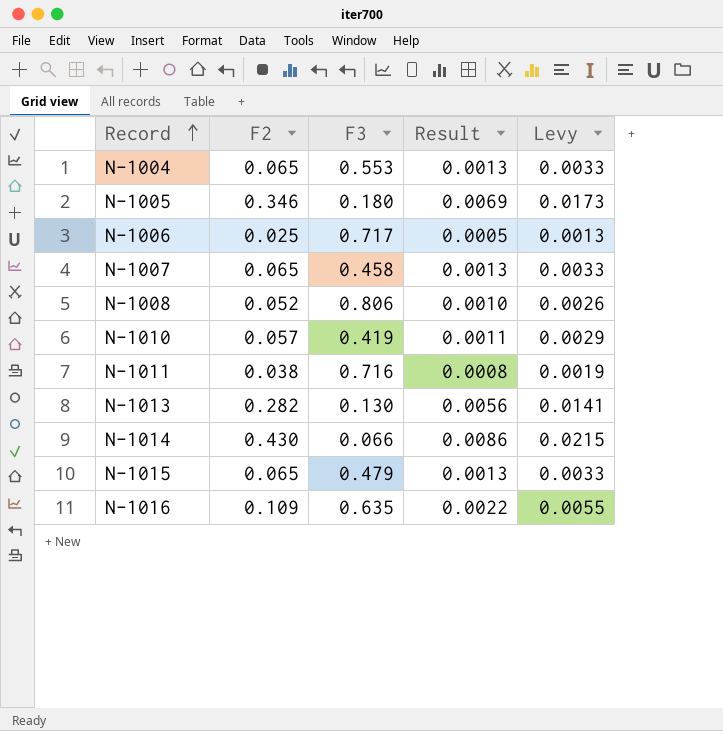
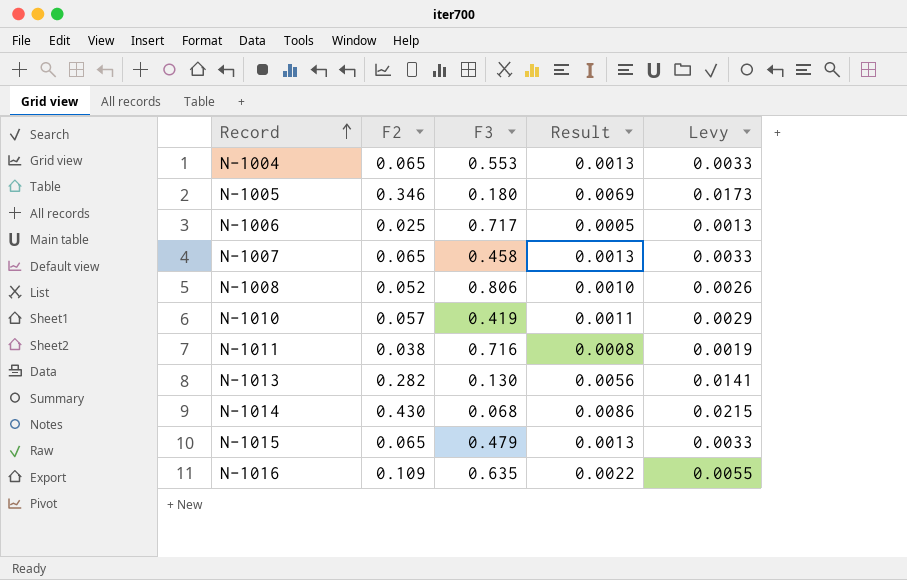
N-1014 | F3: 0.066 -> 0.068

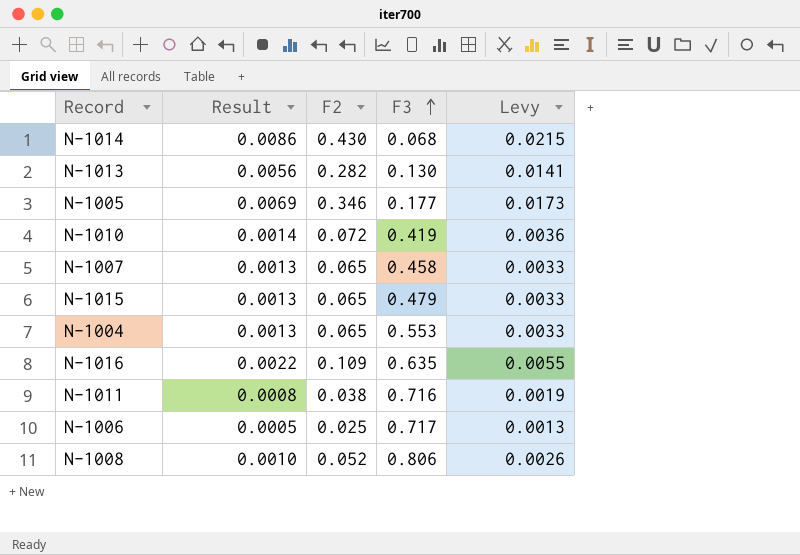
row order: Record ascending -> F3 ascending
column Result | position: 4 -> 2
N-1005 | F3: 0.180 -> 0.177
N-1010 | Result: 0.0011 -> 0.0014
N-1010 | F2: 0.057 -> 0.072
N-1010 | Levy: 0.0029 -> 0.0036

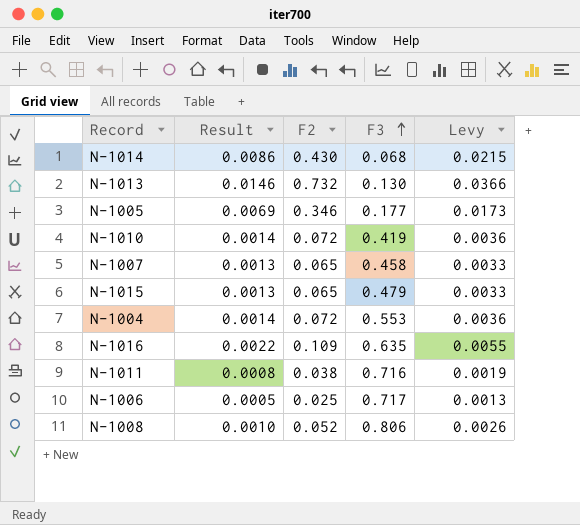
N-1013 | Result: 0.0056 -> 0.0146
N-1013 | F2: 0.282 -> 0.732
N-1013 | Levy: 0.0141 -> 0.0366
N-1004 | Result: 0.0013 -> 0.0014
N-1004 | F2: 0.065 -> 0.072
N-1004 | Levy: 0.0033 -> 0.0036

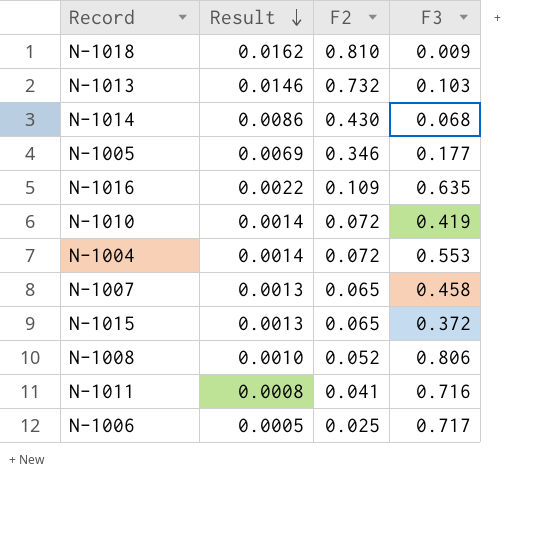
row order: F3 ascending -> Result descending
column Levy | formula: [F2] * 0.05 -> none
row N-1018: none -> 0.0162 | 0.810 | 0.009
N-1013 | F3: 0.130 -> 0.103
N-1015 | F3: 0.479 -> 0.372
N-1011 | F2: 0.038 -> 0.041

